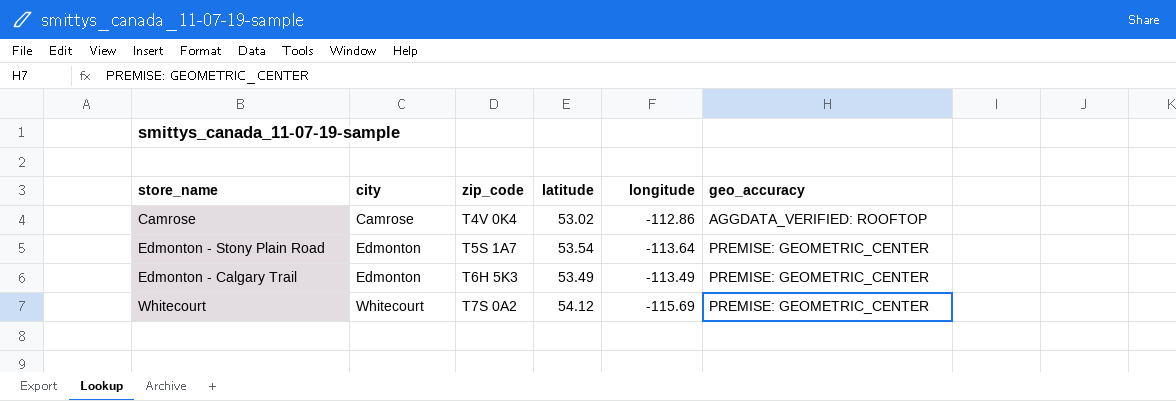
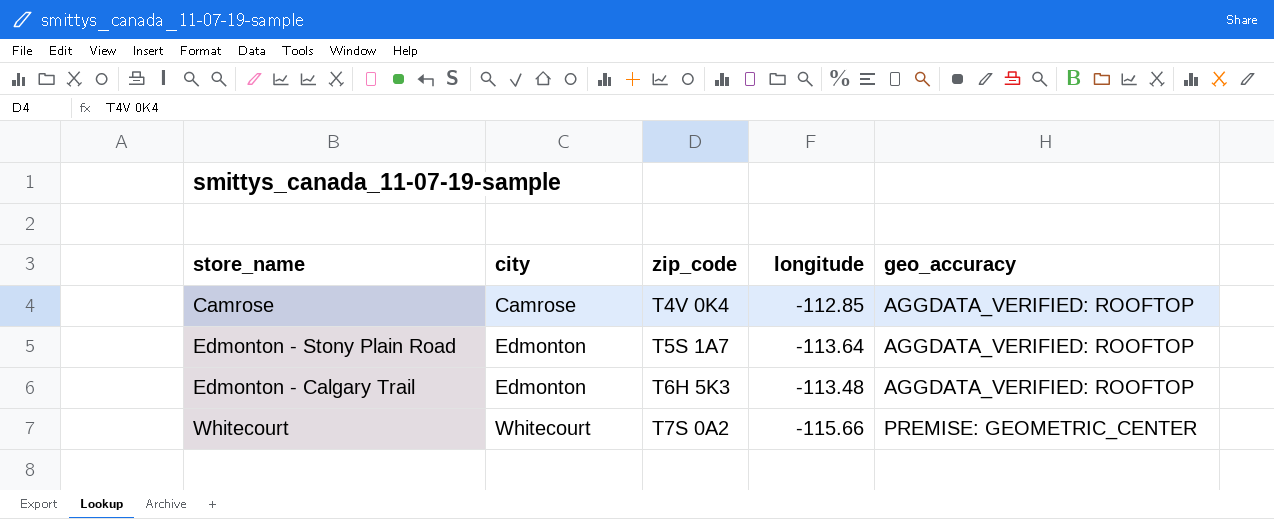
column latitude | position: 4 -> none
Camrose | longitude: -112.86 -> -112.85
Edmonton - Stony Plain Road | geo_accuracy: PREMISE: GEOMETRIC_CENTER -> AGGDATA_VERIFIED: ROOFTOP
Edmonton - Calgary Trail | longitude: -113.49 -> -113.48
Edmonton - Calgary Trail | geo_accuracy: PREMISE: GEOMETRIC_CENTER -> AGGDATA_VERIFIED: ROOFTOP
Whitecourt | longitude: -115.69 -> -115.66

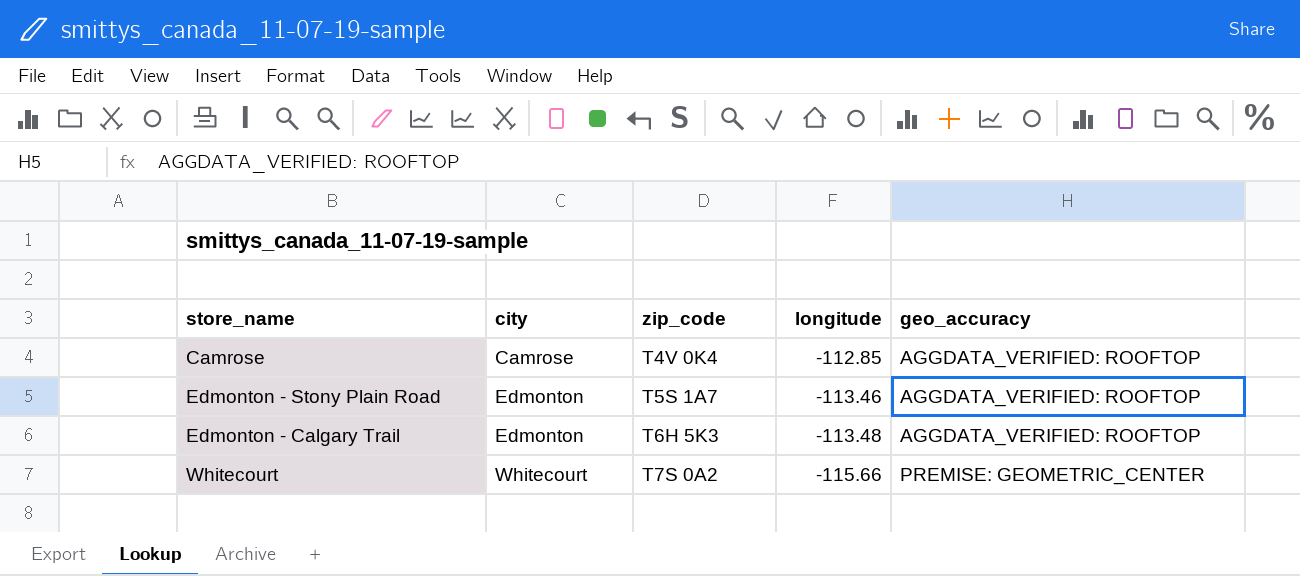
Edmonton - Stony Plain Road | longitude: -113.64 -> -113.46

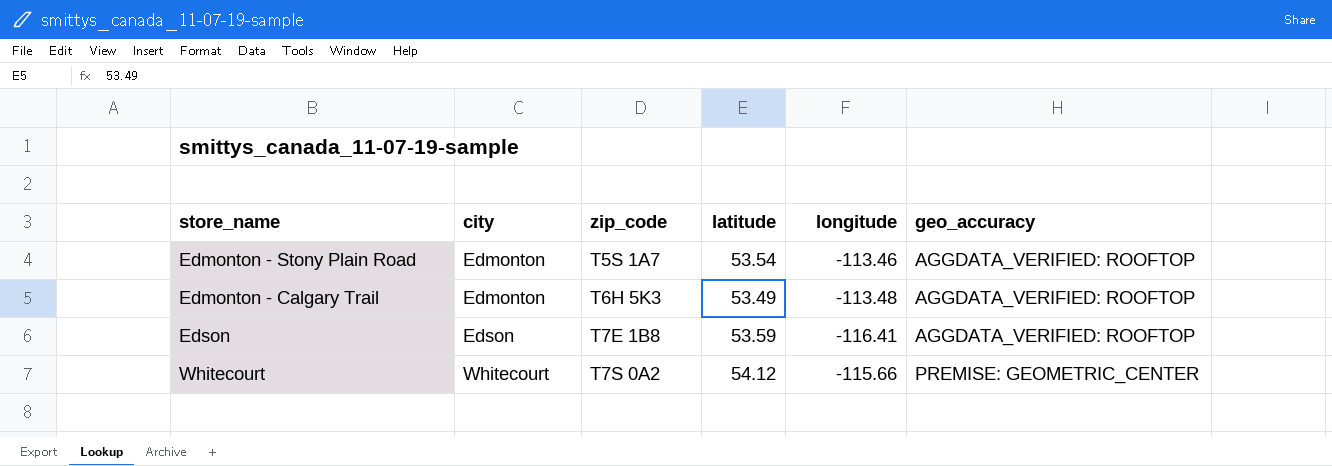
column latitude | position: none -> 4
row Camrose: Camrose | T4V 0K4 | -112.85 | AGGDATA_VERIFIED: ROOFTOP -> none
row Edson: none -> Edson | T7E 1B8 | 53.59 | -116.41 | AGGDATA_VERIFIED: ROOFTOP

